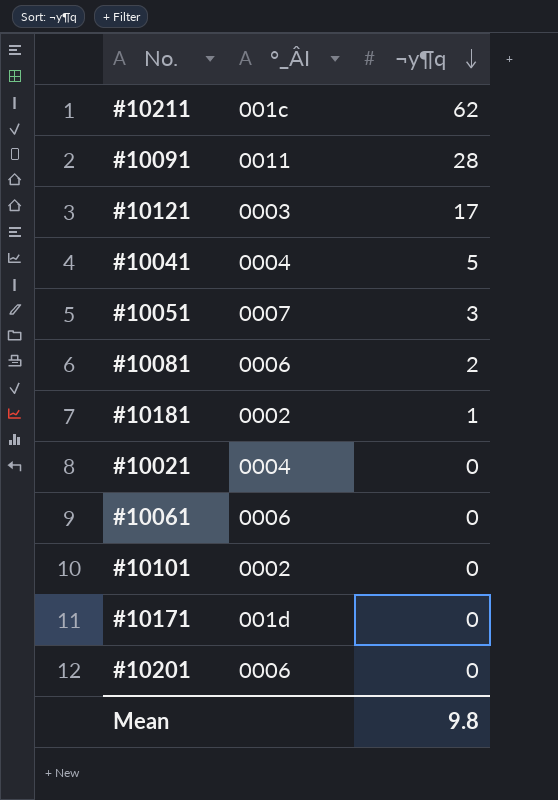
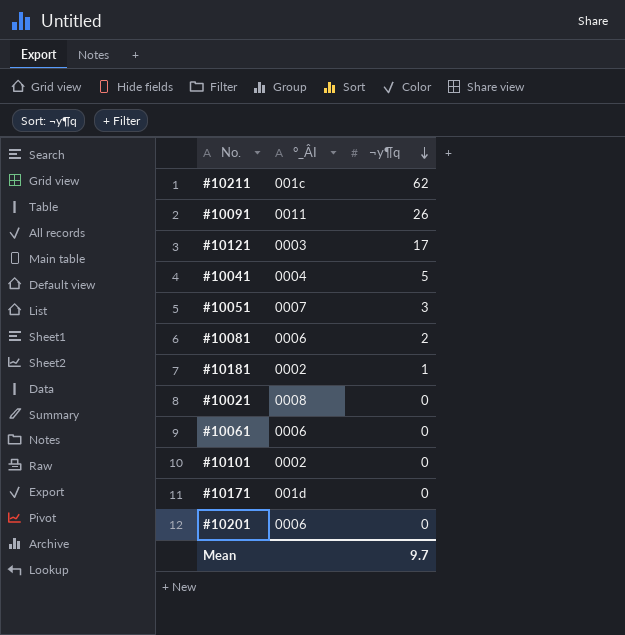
#10091 | ¬y¶q: 28 -> 26
#10021 | °_ÂI: 0004 -> 0008
Mean | ¬y¶q: 9.8 -> 9.7

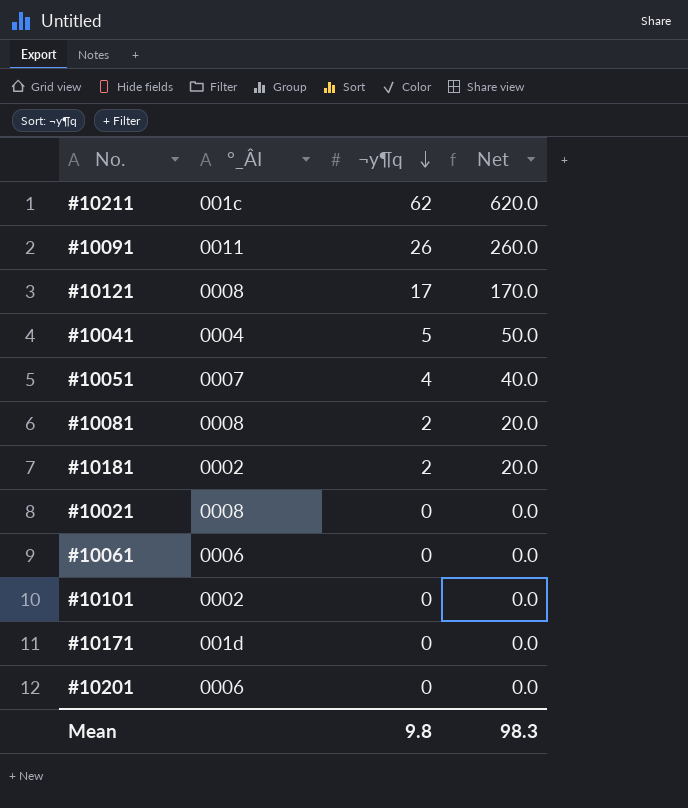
column Net | formula: none -> [¬y¶q] * 10
#10121 | °_ÂI: 0003 -> 0008
#10051 | ¬y¶q: 3 -> 4
#10081 | °_ÂI: 0006 -> 0008
#10181 | ¬y¶q: 1 -> 2
Mean | ¬y¶q: 9.7 -> 9.8

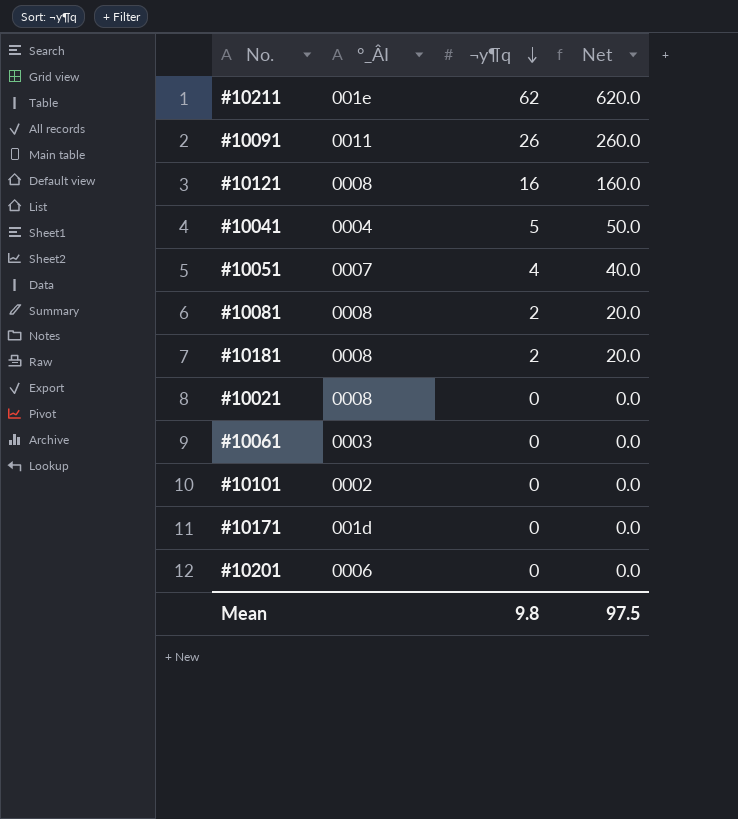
#10211 | °_ÂI: 001c -> 001e
#10121 | ¬y¶q: 17 -> 16
#10121 | Net: 170.0 -> 160.0
#10181 | °_ÂI: 0002 -> 0008
#10061 | °_ÂI: 0006 -> 0003
Mean | Net: 98.3 -> 97.5

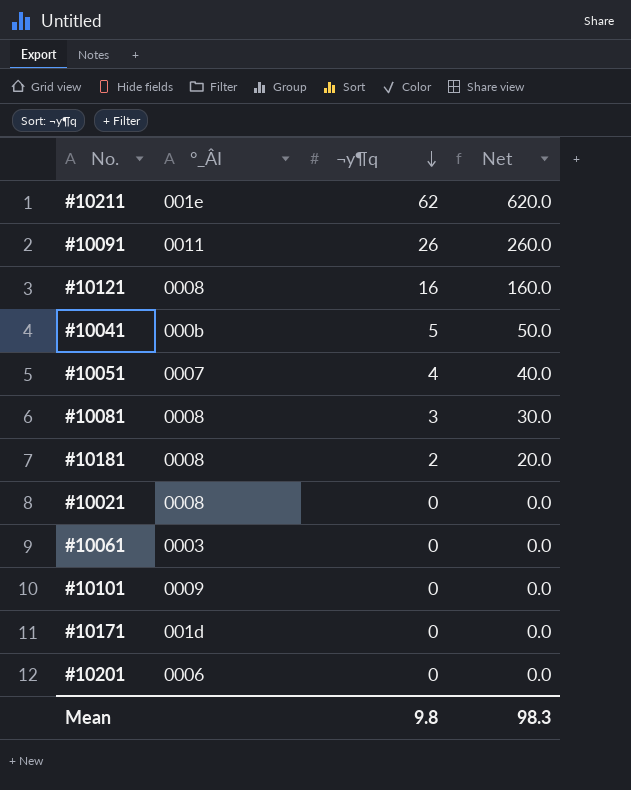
#10041 | °_ÂI: 0004 -> 000b
#10081 | ¬y¶q: 2 -> 3
#10081 | Net: 20.0 -> 30.0
#10101 | °_ÂI: 0002 -> 0009
Mean | Net: 97.5 -> 98.3

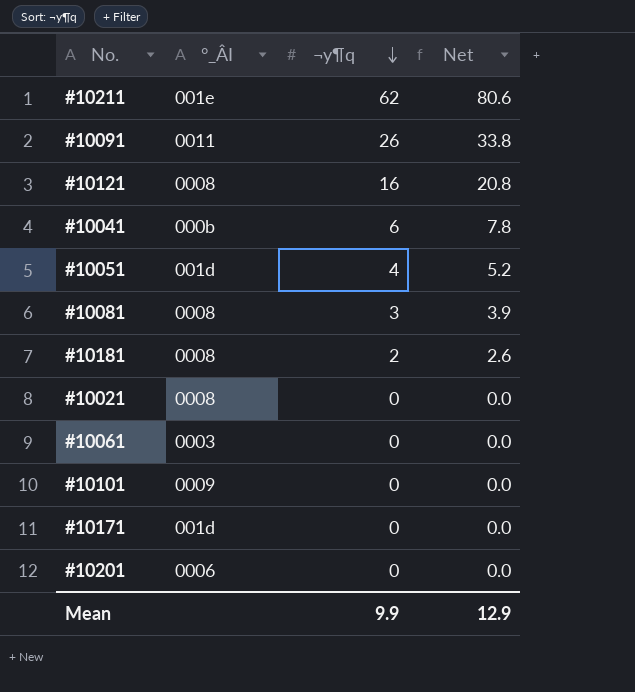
column Net | formula: [¬y¶q] * 10 -> [¬y¶q] * 1.3
#10041 | ¬y¶q: 5 -> 6
#10051 | °_ÂI: 0007 -> 001d
Mean | ¬y¶q: 9.8 -> 9.9
Mean | Net: 98.3 -> 12.9

